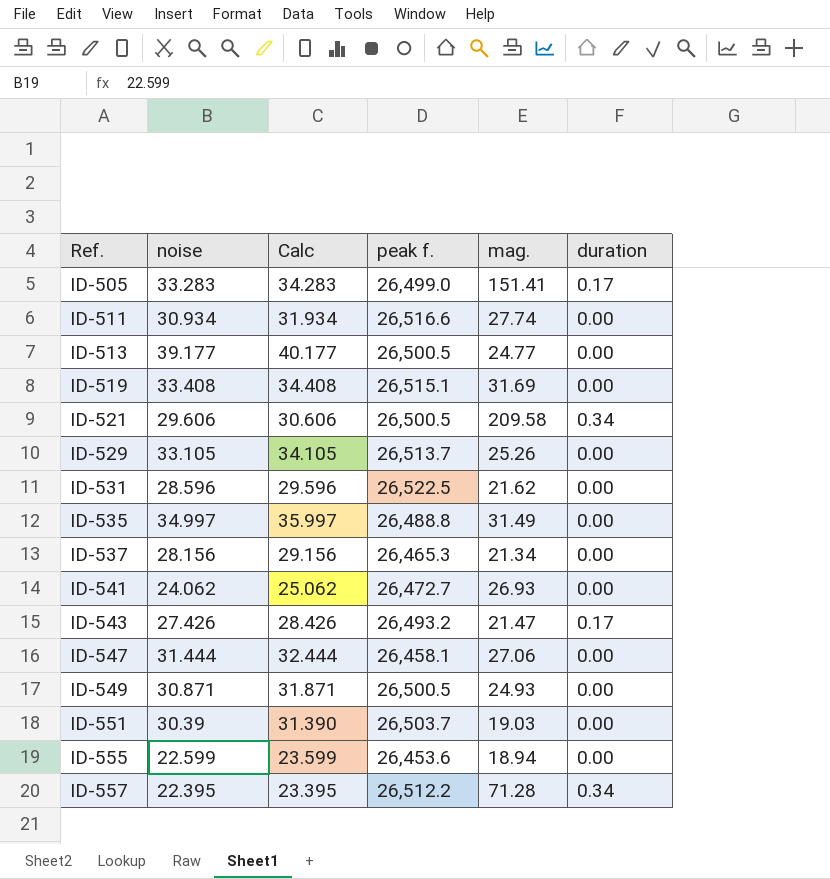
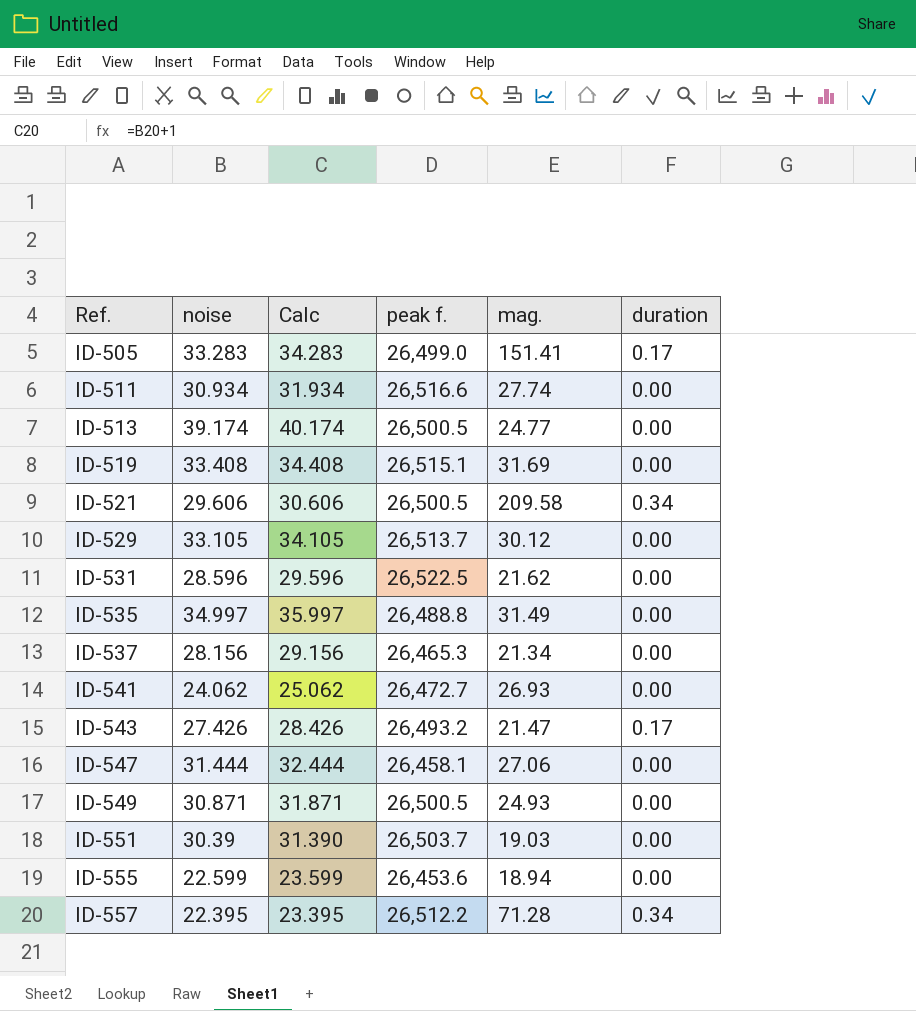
ID-513 | noise: 39.177 -> 39.174
ID-513 | Calc: 40.177 -> 40.174
ID-529 | mag.: 25.26 -> 30.12

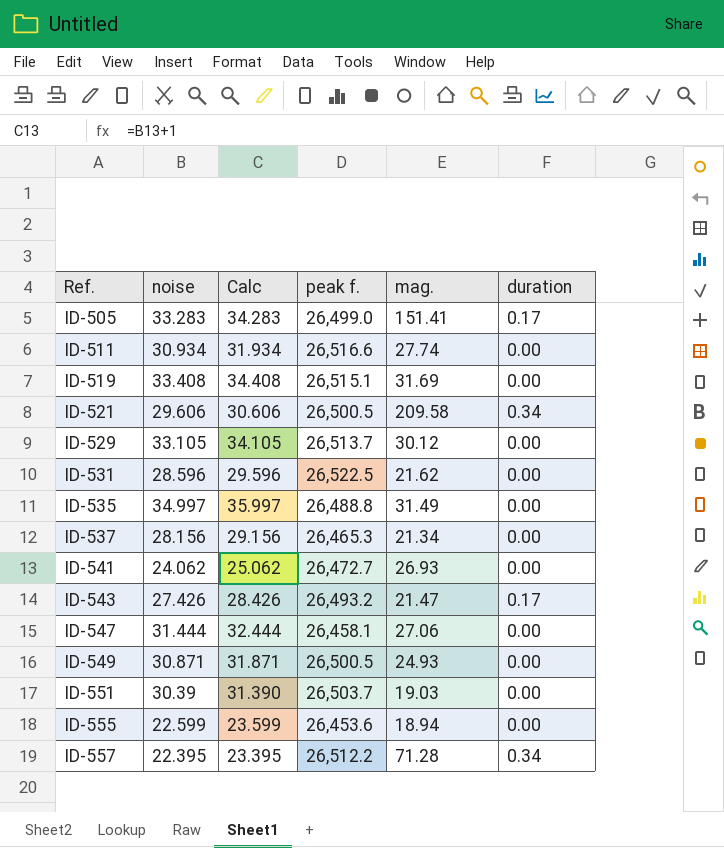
row ID-513: 39.174 | 40.174 | 26,500.5 | 24.77 | 0.00 -> none

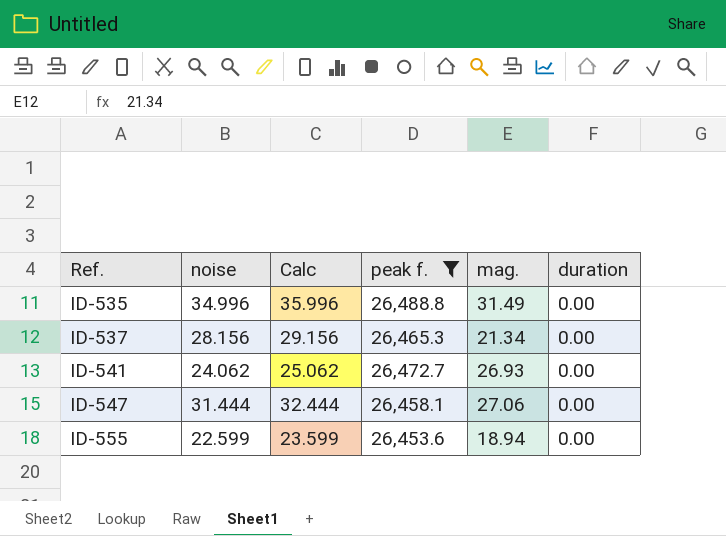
filter: none -> peak f. <= 26,488.8
ID-535 | noise: 34.997 -> 34.996
ID-535 | Calc: 35.997 -> 35.996

